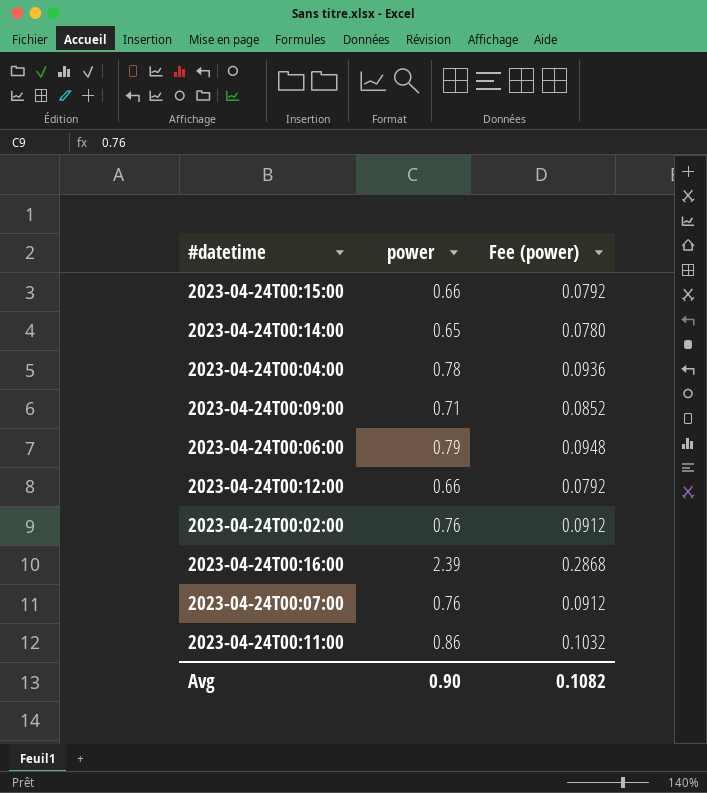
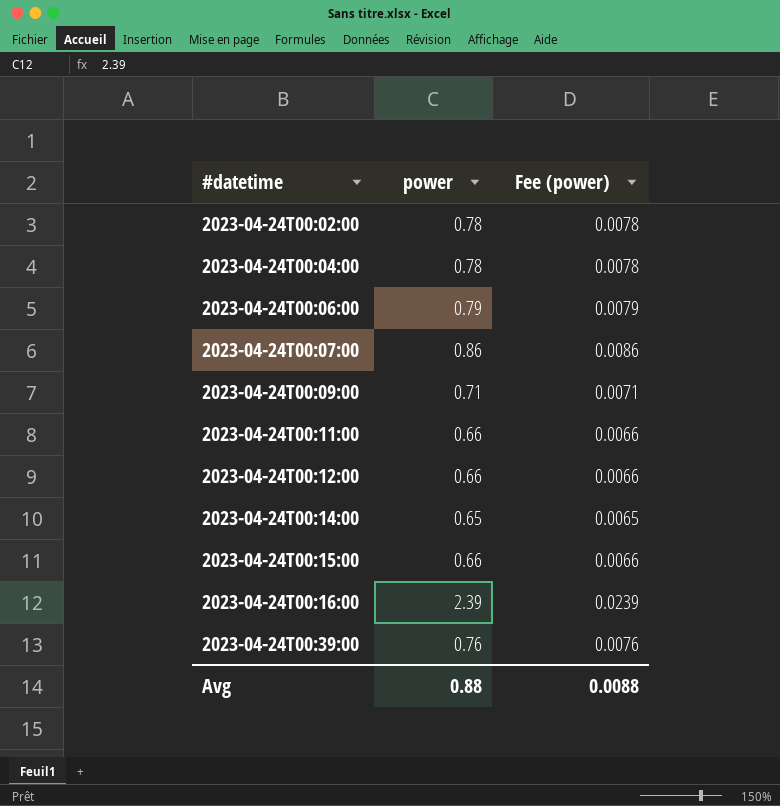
row order: none -> #datetime ascending
column Fee (power) | formula: [power] * 0.12 -> [power] * 0.01
2023-04-24T00:02:00 | power: 0.76 -> 0.78
2023-04-24T00:07:00 | power: 0.76 -> 0.86
2023-04-24T00:11:00 | power: 0.86 -> 0.66
row 2023-04-24T00:39:00: none -> 0.76 | 0.0076
Avg | power: 0.90 -> 0.88
Avg | Fee (power): 0.1082 -> 0.0088

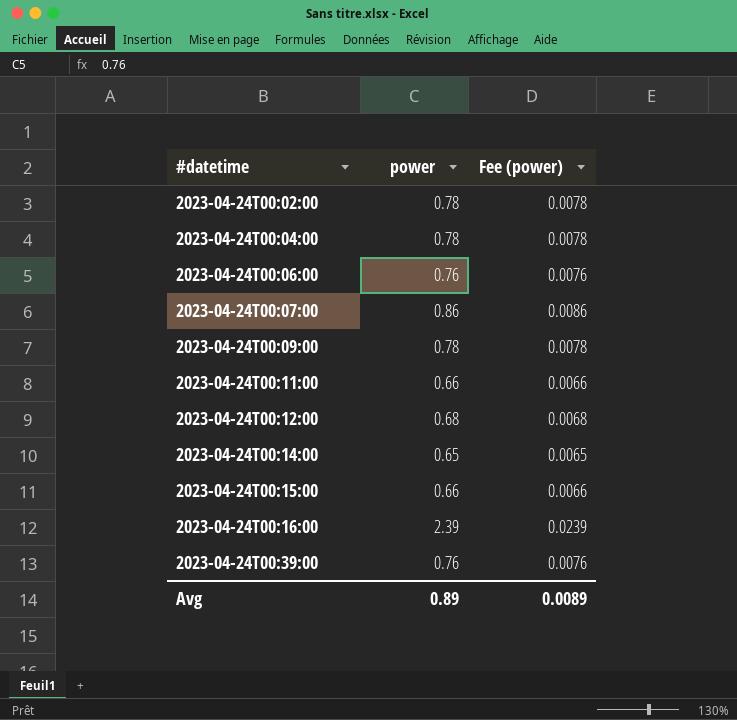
2023-04-24T00:06:00 | power: 0.79 -> 0.76
2023-04-24T00:06:00 | Fee (power): 0.0079 -> 0.0076
2023-04-24T00:09:00 | power: 0.71 -> 0.78
2023-04-24T00:09:00 | Fee (power): 0.0071 -> 0.0078
2023-04-24T00:12:00 | power: 0.66 -> 0.68
2023-04-24T00:12:00 | Fee (power): 0.0066 -> 0.0068
Avg | power: 0.88 -> 0.89
Avg | Fee (power): 0.0088 -> 0.0089

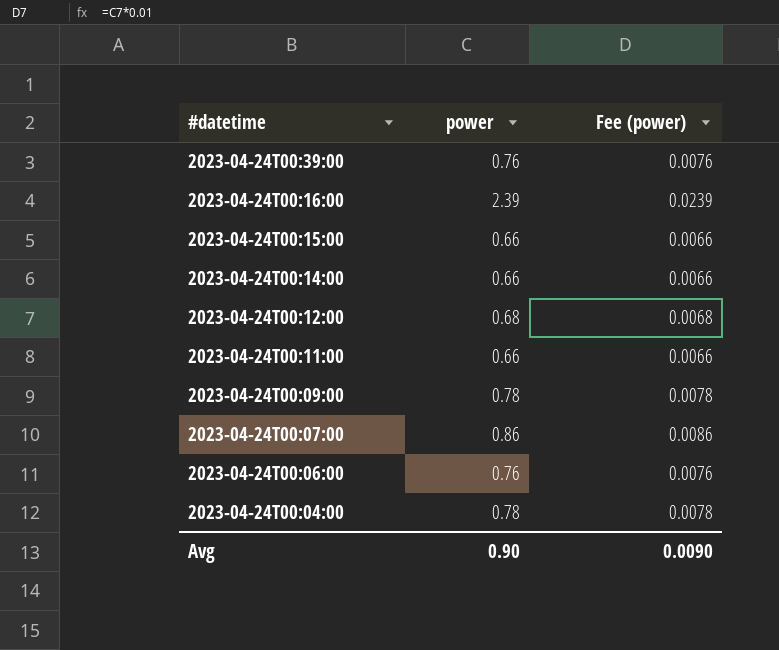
row order: #datetime ascending -> #datetime descending
row 2023-04-24T00:02:00: 0.78 | 0.0078 -> none
2023-04-24T00:14:00 | power: 0.65 -> 0.66
2023-04-24T00:14:00 | Fee (power): 0.0065 -> 0.0066
Avg | power: 0.89 -> 0.90
Avg | Fee (power): 0.0089 -> 0.0090

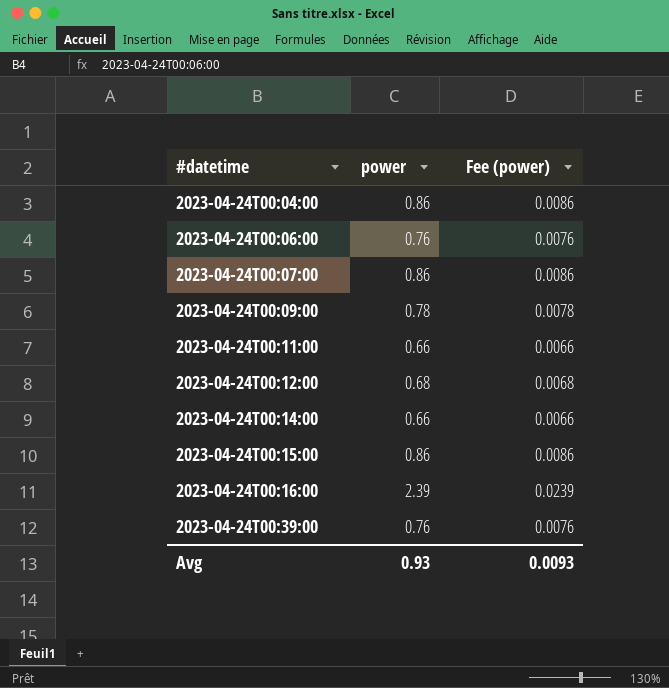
row order: #datetime descending -> #datetime ascending
2023-04-24T00:04:00 | power: 0.78 -> 0.86
2023-04-24T00:04:00 | Fee (power): 0.0078 -> 0.0086
2023-04-24T00:15:00 | power: 0.66 -> 0.86
2023-04-24T00:15:00 | Fee (power): 0.0066 -> 0.0086
Avg | power: 0.90 -> 0.93
Avg | Fee (power): 0.0090 -> 0.0093

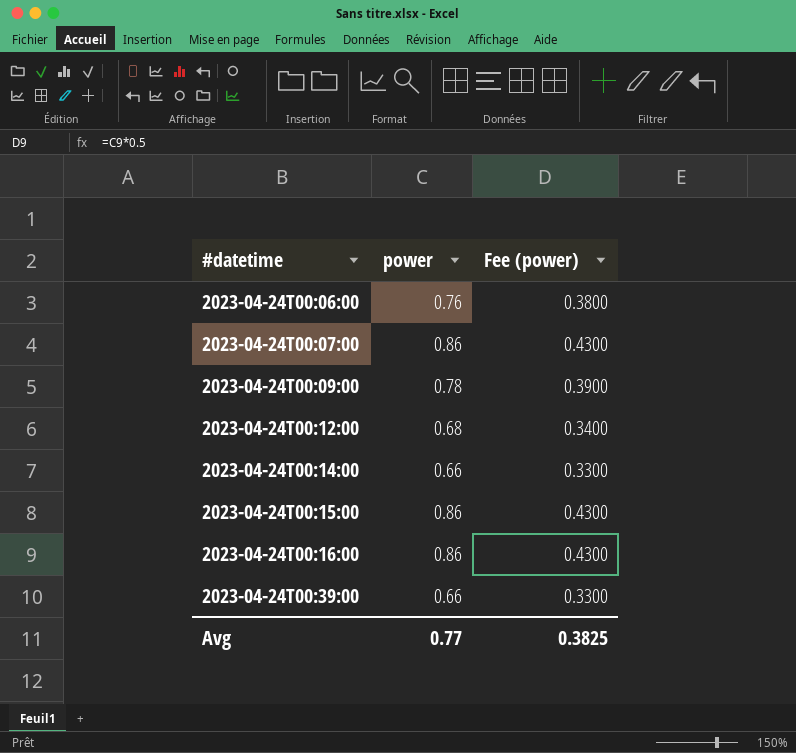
column Fee (power) | formula: [power] * 0.01 -> [power] * 0.5
row 2023-04-24T00:04:00: 0.86 | 0.0086 -> none
row 2023-04-24T00:11:00: 0.66 | 0.0066 -> none
2023-04-24T00:16:00 | power: 2.39 -> 0.86
2023-04-24T00:39:00 | power: 0.76 -> 0.66
Avg | power: 0.93 -> 0.77
Avg | Fee (power): 0.0093 -> 0.3825

